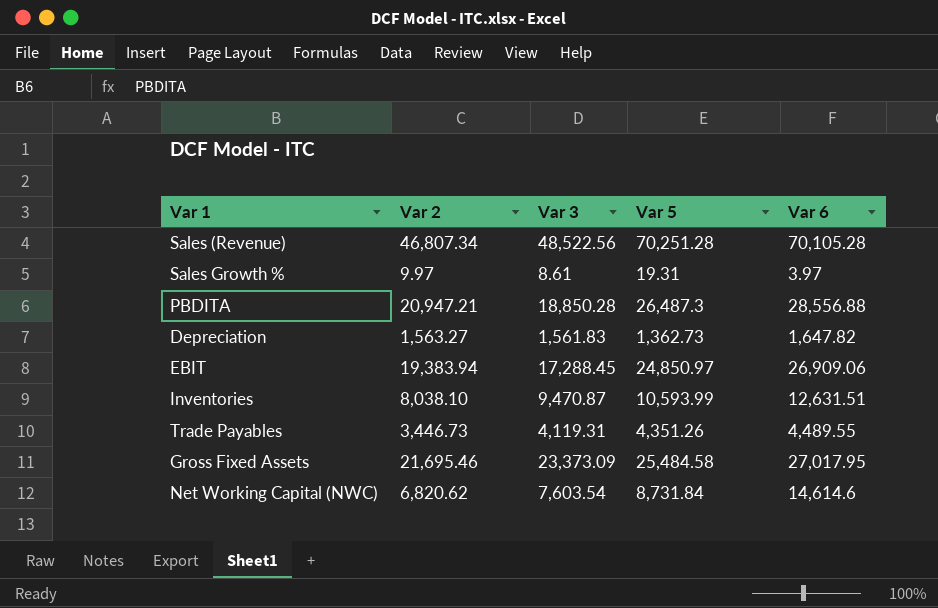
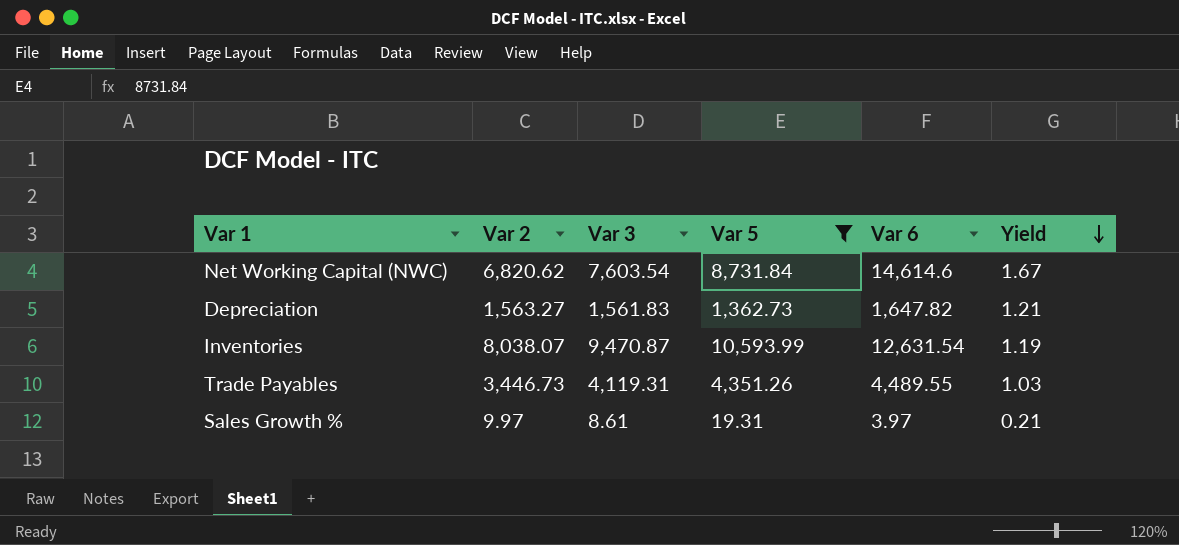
filter: none -> Var 5 <= 10,593.99
row order: none -> Yield descending
column Yield | formula: none -> [Var 6] / [Var 5]
Inventories | Var 2: 8,038.10 -> 8,038.07
Inventories | Var 6: 12,631.51 -> 12,631.54

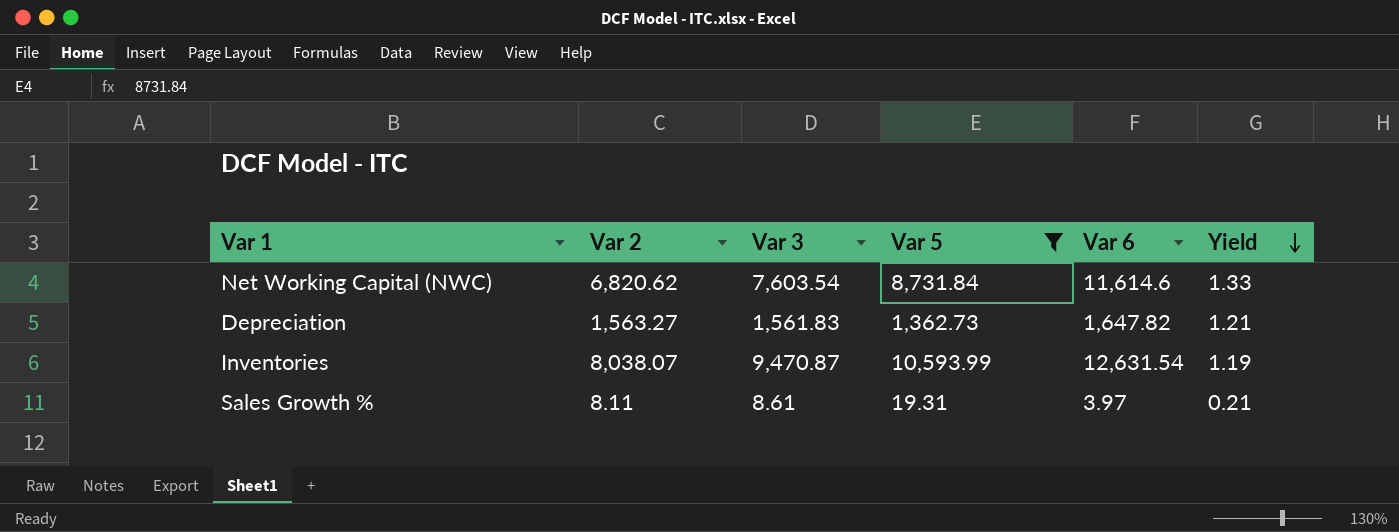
row Trade Payables: 3,446.73 | 4,119.31 | 4,351.26 | 4,489.55 | 1.03 -> none
Net Working Capital (NWC) | Var 6: 14,614.6 -> 11,614.6
Net Working Capital (NWC) | Yield: 1.67 -> 1.33
Sales Growth % | Var 2: 9.97 -> 8.11

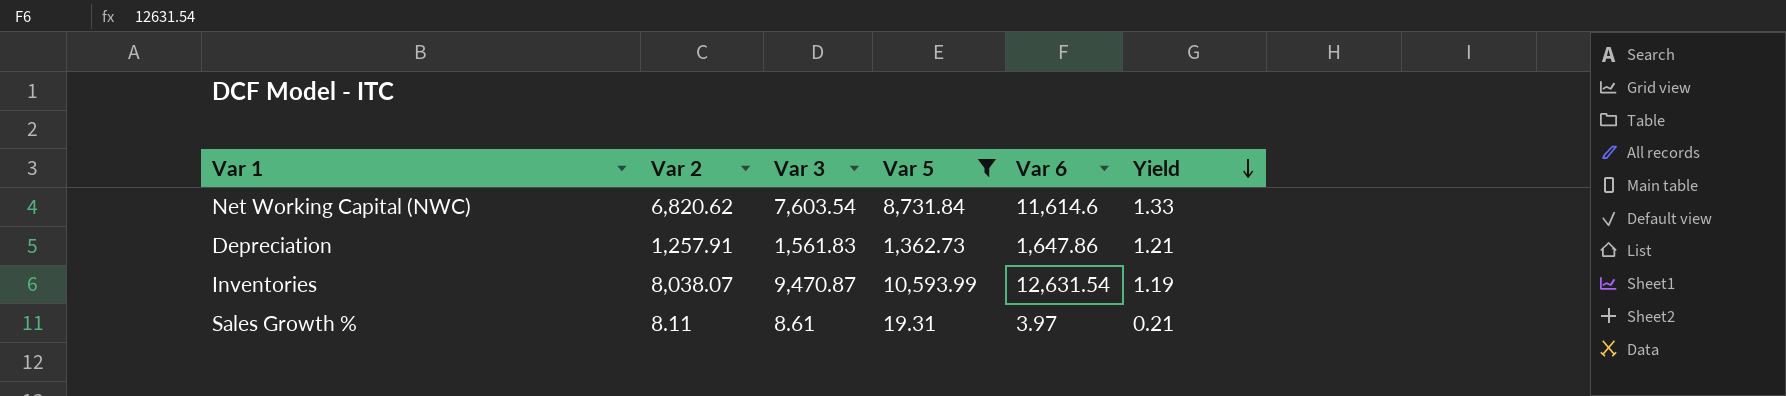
Depreciation | Var 2: 1,563.27 -> 1,257.91
Depreciation | Var 6: 1,647.82 -> 1,647.86

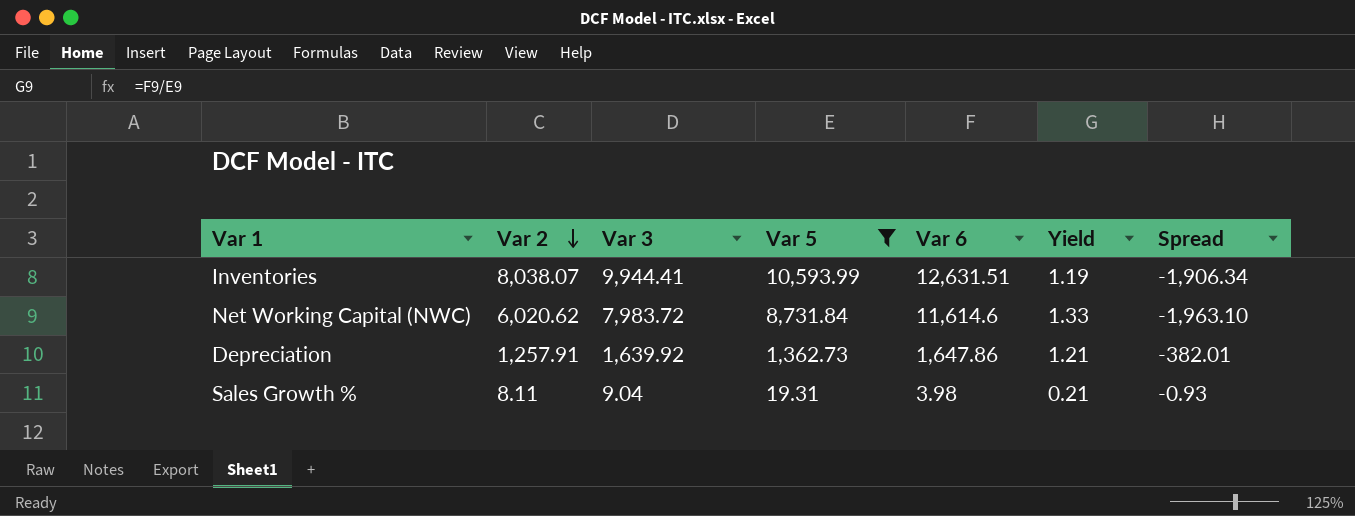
row order: Yield descending -> Var 2 descending
column Spread | formula: none -> [Var 2] - [Var 3]
Inventories | Var 3: 9,470.87 -> 9,944.41
Inventories | Var 6: 12,631.54 -> 12,631.51
Net Working Capital (NWC) | Var 2: 6,820.62 -> 6,020.62
Net Working Capital (NWC) | Var 3: 7,603.54 -> 7,983.72
Depreciation | Var 3: 1,561.83 -> 1,639.92
Sales Growth % | Var 3: 8.61 -> 9.04
Sales Growth % | Var 6: 3.97 -> 3.98

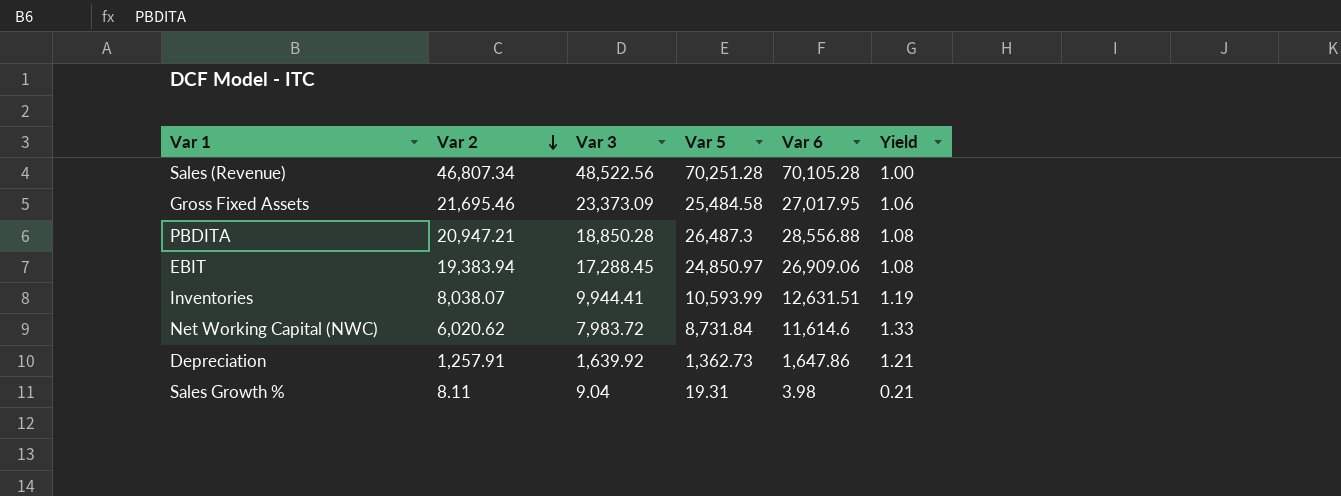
filter: Var 5 <= 10,593.99 -> none
column Spread | formula: [Var 2] - [Var 3] -> none

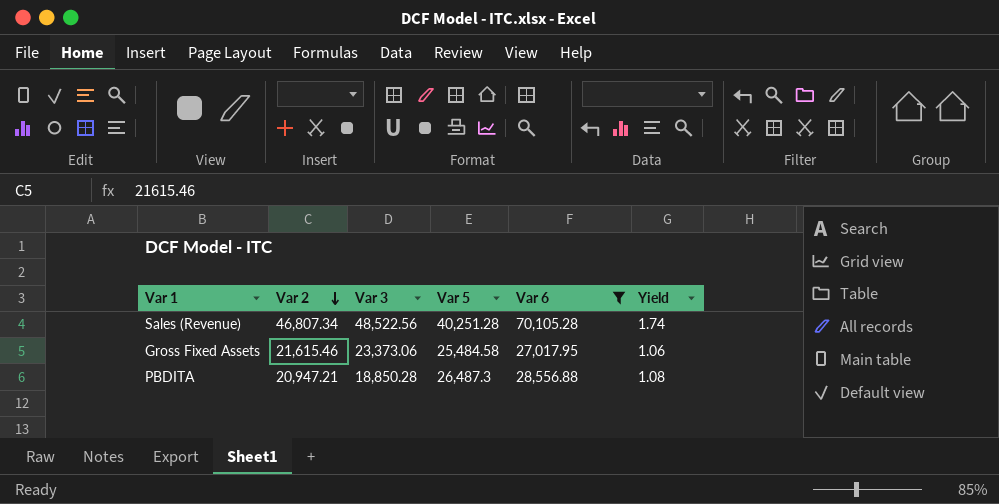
filter: none -> Var 6 >= 27,017.95
Sales (Revenue) | Var 5: 70,251.28 -> 40,251.28
Sales (Revenue) | Yield: 1.00 -> 1.74
Gross Fixed Assets | Var 2: 21,695.46 -> 21,615.46
Gross Fixed Assets | Var 3: 23,373.09 -> 23,373.06

